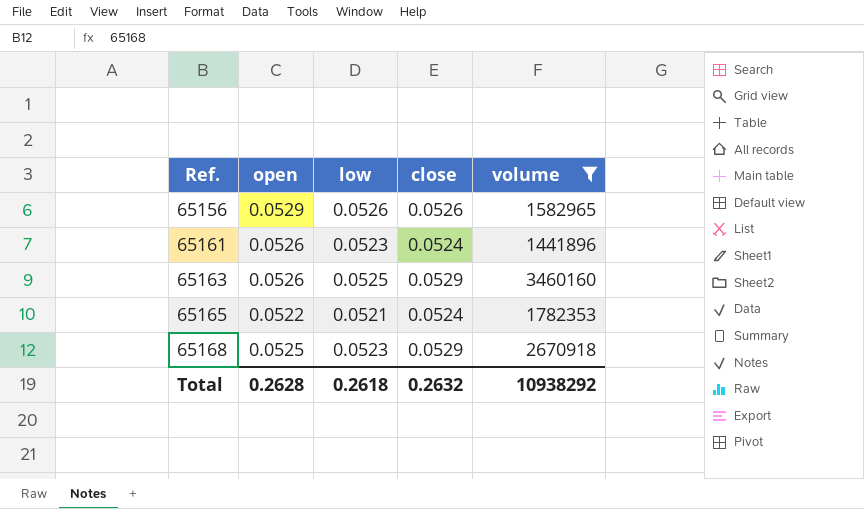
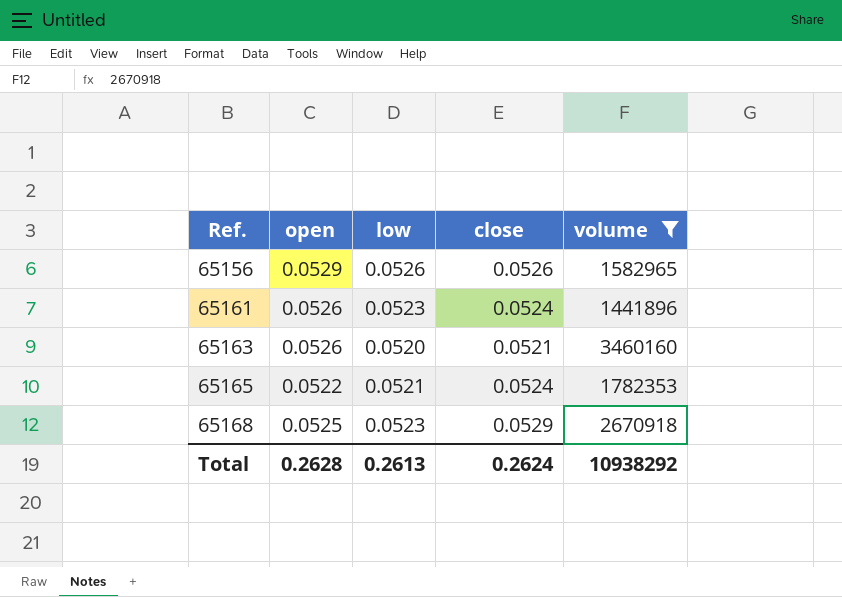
65163 | low: 0.0525 -> 0.0520
65163 | close: 0.0529 -> 0.0521
Total | low: 0.2618 -> 0.2613
Total | close: 0.2632 -> 0.2624

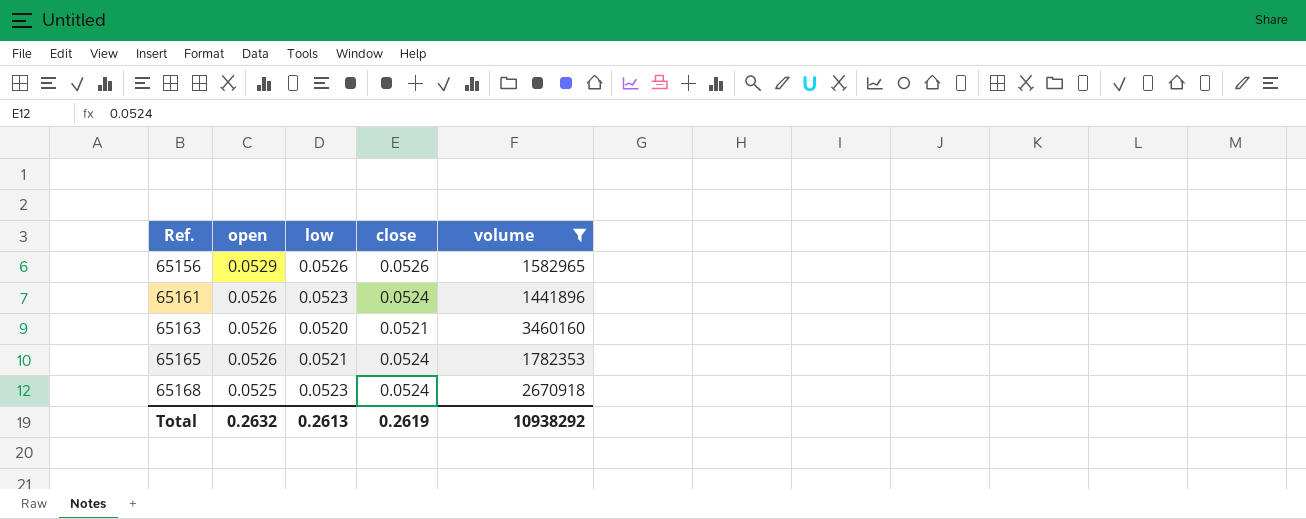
65165 | open: 0.0522 -> 0.0526
65168 | close: 0.0529 -> 0.0524
Total | open: 0.2628 -> 0.2632
Total | close: 0.2624 -> 0.2619

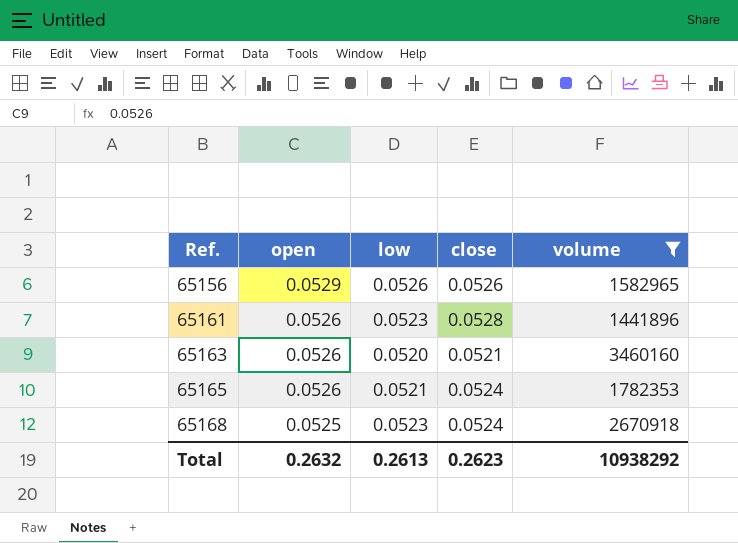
65161 | close: 0.0524 -> 0.0528
Total | close: 0.2619 -> 0.2623

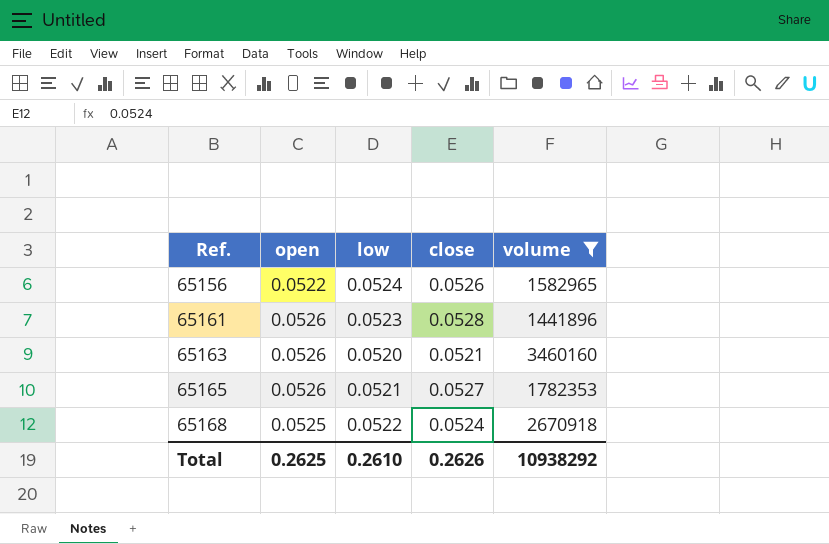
65156 | open: 0.0529 -> 0.0522
65156 | low: 0.0526 -> 0.0524
65165 | close: 0.0524 -> 0.0527
65168 | low: 0.0523 -> 0.0522
Total | open: 0.2632 -> 0.2625
Total | low: 0.2613 -> 0.2610
Total | close: 0.2623 -> 0.2626

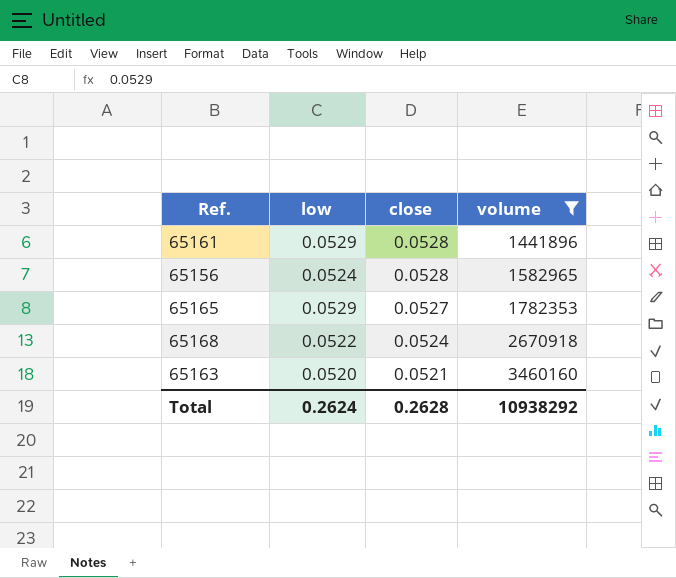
row order: Ref. ascending -> close descending
column open | position: 2 -> none
65161 | low: 0.0523 -> 0.0529
65156 | close: 0.0526 -> 0.0528
65165 | low: 0.0521 -> 0.0529
Total | low: 0.2610 -> 0.2624
Total | close: 0.2626 -> 0.2628

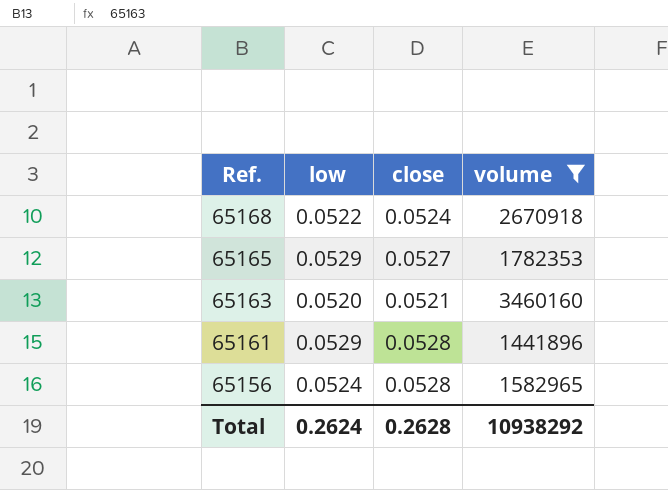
row order: close descending -> Ref. descending

